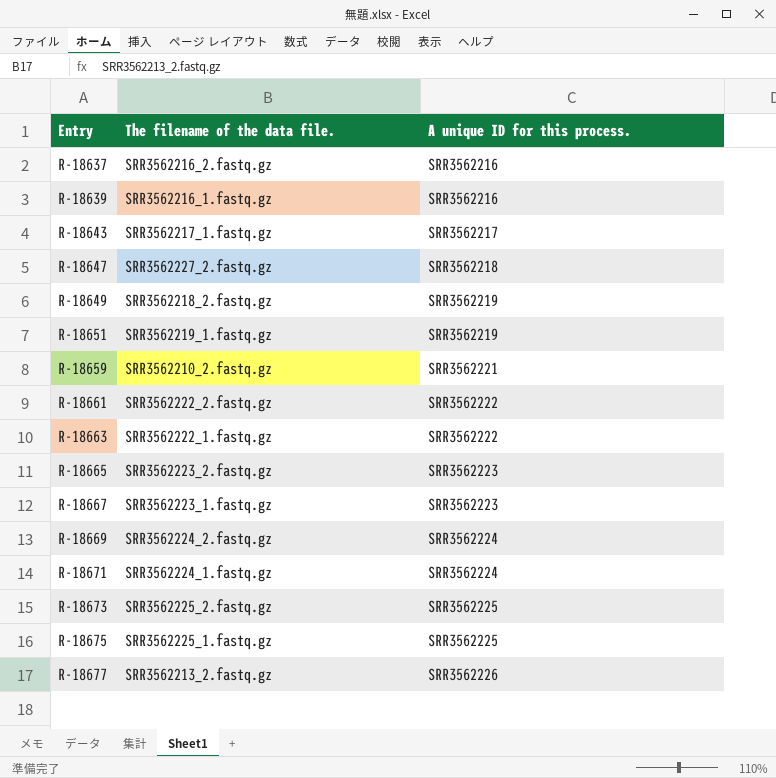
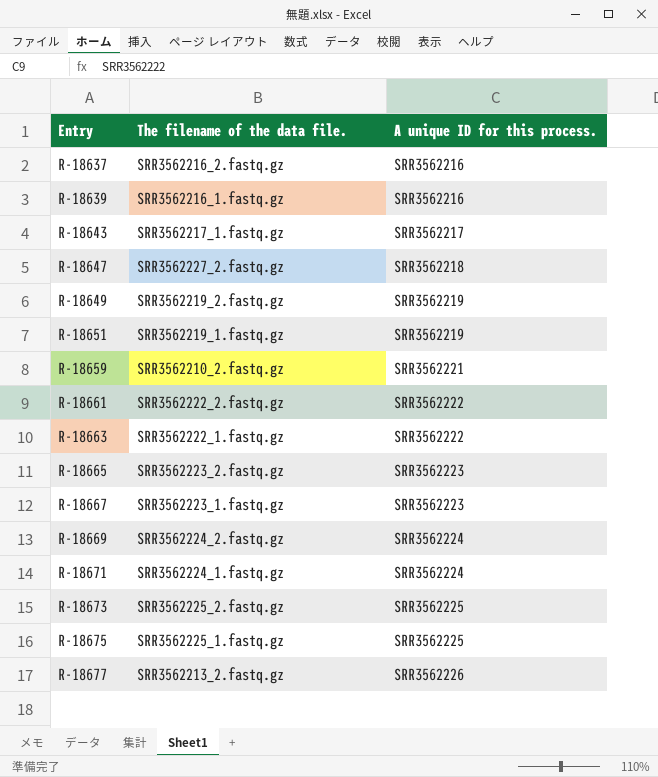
R-18649 | The filename of the data file.: SRR3562218_2.fastq.gz -> SRR3562219_2.fastq.gz

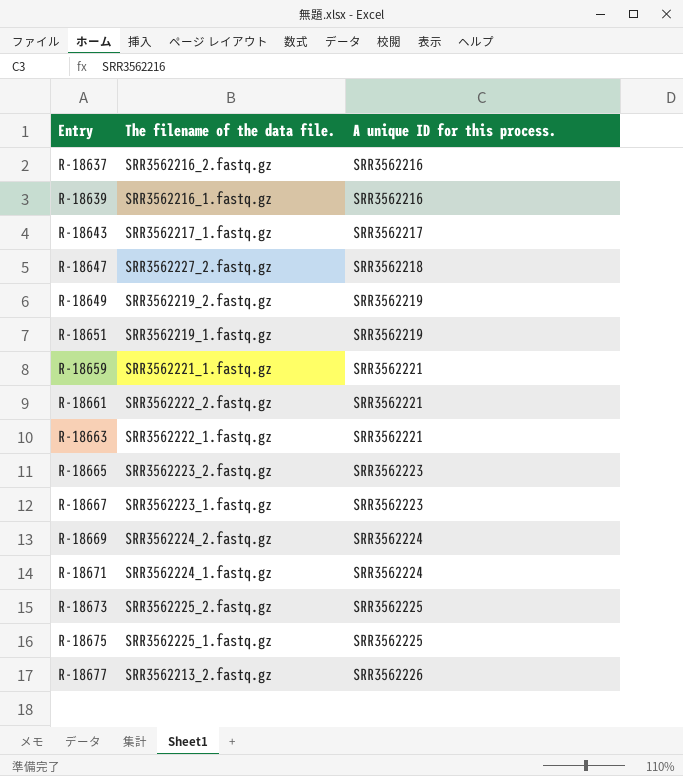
R-18659 | The filename of the data file.: SRR3562210_2.fastq.gz -> SRR3562221_1.fastq.gz
R-18661 | A unique ID for this process.: SRR3562222 -> SRR3562221
R-18663 | A unique ID for this process.: SRR3562222 -> SRR3562221

